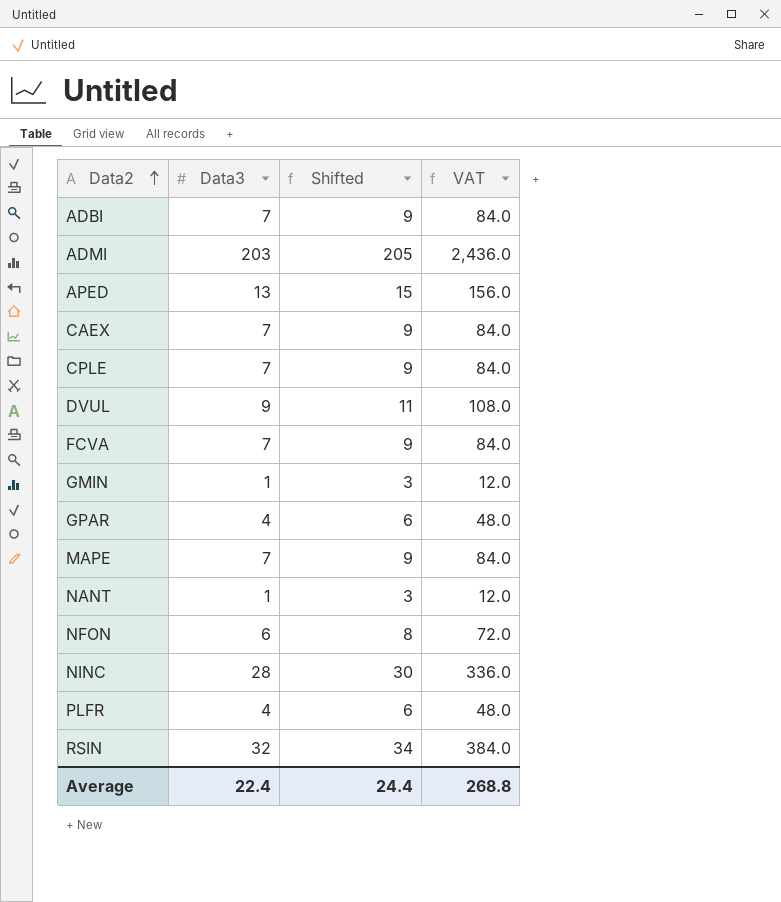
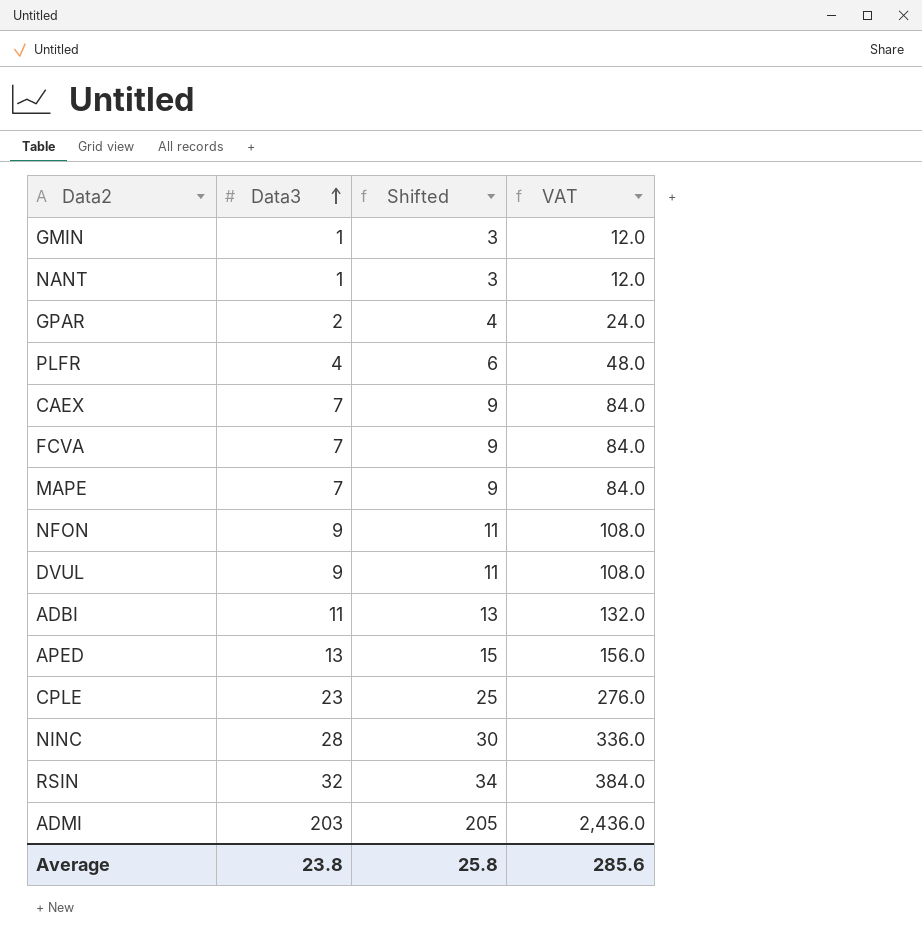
row order: Data2 ascending -> Data3 ascending
GPAR | Data3: 4 -> 2
GPAR | Shifted: 6 -> 4
GPAR | VAT: 48.0 -> 24.0
NFON | Data3: 6 -> 9
NFON | Shifted: 8 -> 11
NFON | VAT: 72.0 -> 108.0
ADBI | Data3: 7 -> 11
ADBI | Shifted: 9 -> 13
ADBI | VAT: 84.0 -> 132.0
CPLE | Data3: 7 -> 23
CPLE | Shifted: 9 -> 25
CPLE | VAT: 84.0 -> 276.0
Average | Data3: 22.4 -> 23.8
Average | Shifted: 24.4 -> 25.8
Average | VAT: 268.8 -> 285.6

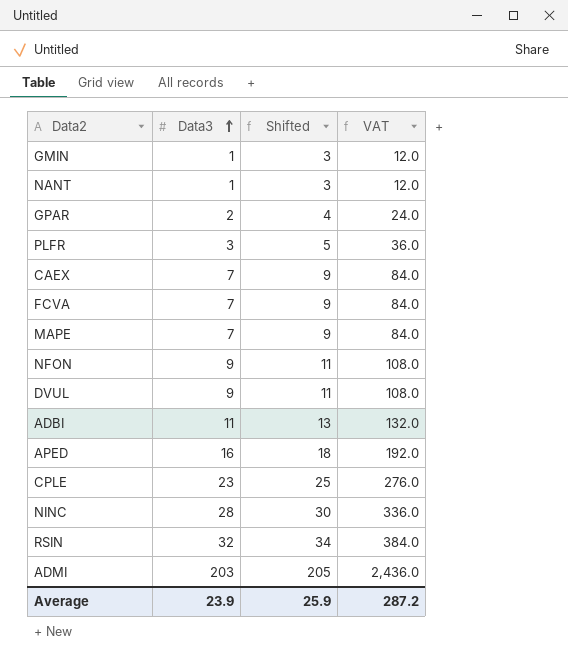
PLFR | Data3: 4 -> 3
PLFR | Shifted: 6 -> 5
PLFR | VAT: 48.0 -> 36.0
APED | Data3: 13 -> 16
APED | Shifted: 15 -> 18
APED | VAT: 156.0 -> 192.0
Average | Data3: 23.8 -> 23.9
Average | Shifted: 25.8 -> 25.9
Average | VAT: 285.6 -> 287.2

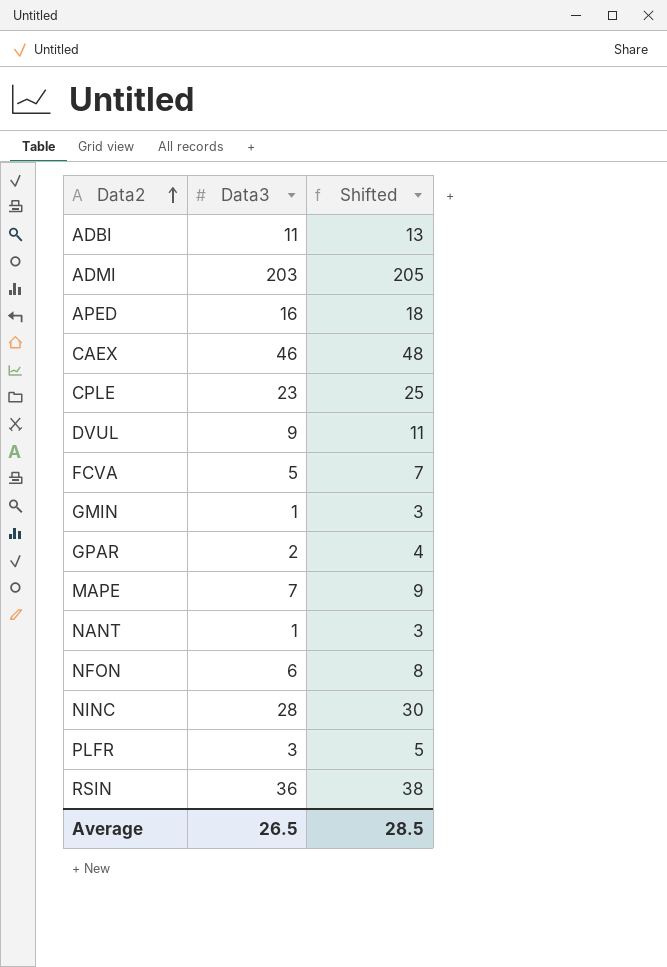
row order: Data3 ascending -> Data2 ascending
column VAT | formula: [Data3] * 12 -> none
CAEX | Data3: 7 -> 46
CAEX | Shifted: 9 -> 48
FCVA | Data3: 7 -> 5
FCVA | Shifted: 9 -> 7
NFON | Data3: 9 -> 6
NFON | Shifted: 11 -> 8
RSIN | Data3: 32 -> 36
RSIN | Shifted: 34 -> 38
Average | Data3: 23.9 -> 26.5
Average | Shifted: 25.9 -> 28.5

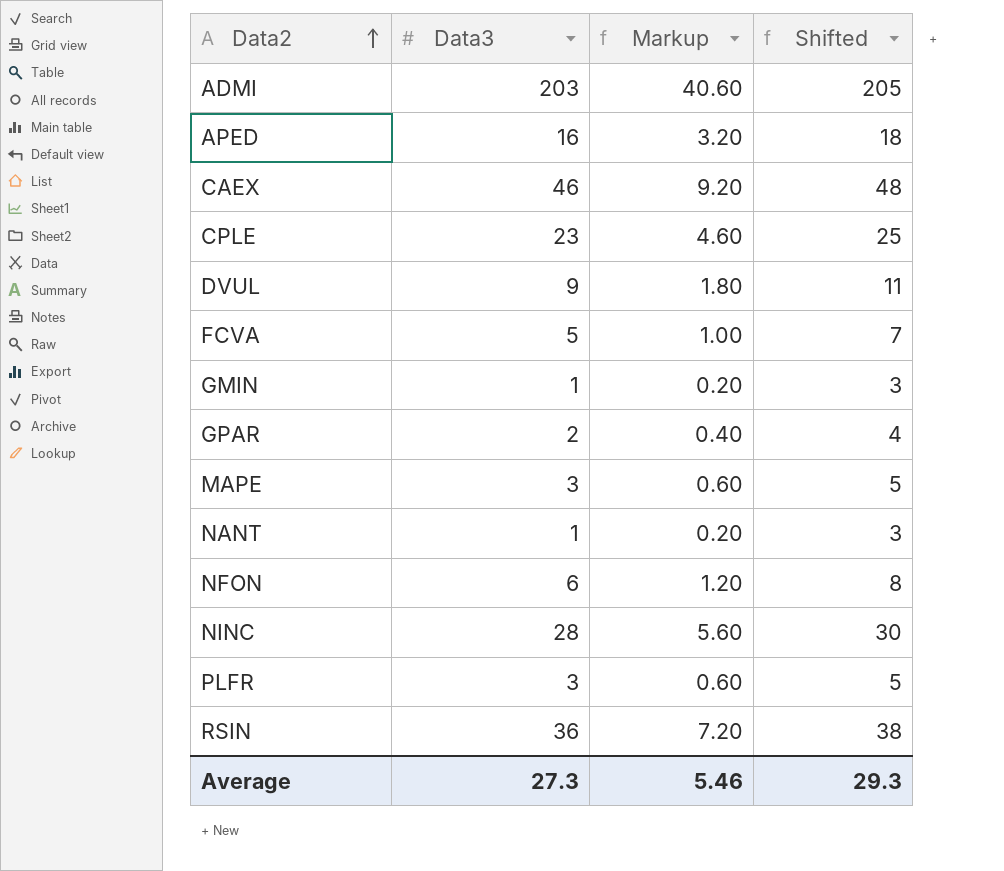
column Markup | formula: none -> [Data3] * 0.2
row ADBI: 11 | 13 -> none
MAPE | Data3: 7 -> 3
MAPE | Shifted: 9 -> 5
Average | Data3: 26.5 -> 27.3
Average | Shifted: 28.5 -> 29.3

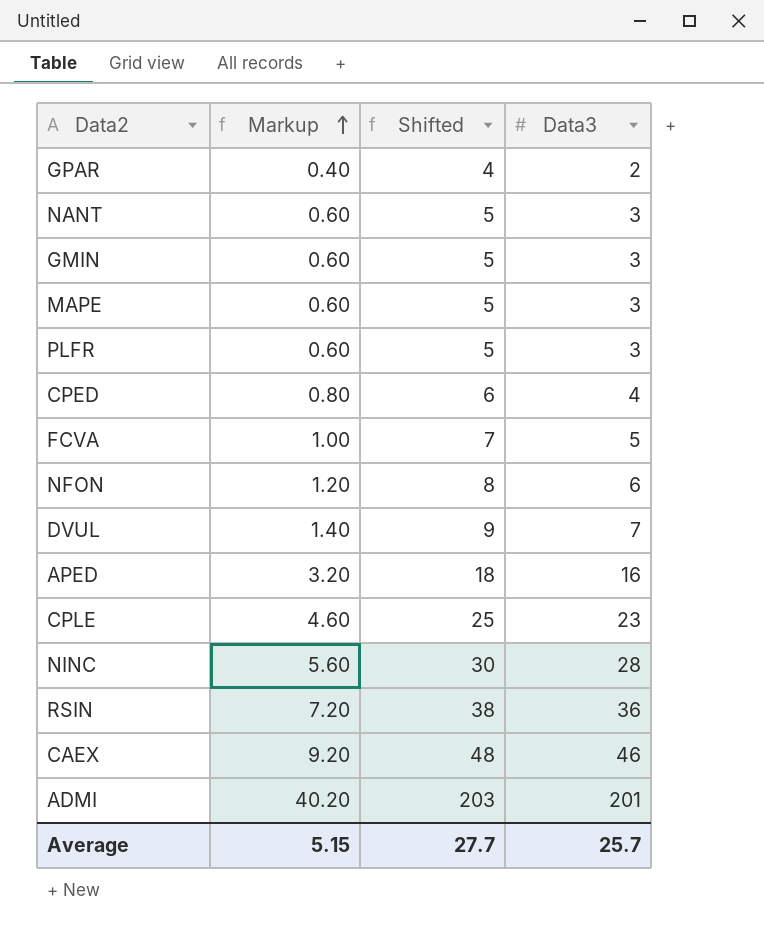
row order: Data2 ascending -> Markup ascending
column Data3 | position: 2 -> 4
NANT | Markup: 0.20 -> 0.60
NANT | Shifted: 3 -> 5
NANT | Data3: 1 -> 3
GMIN | Markup: 0.20 -> 0.60
GMIN | Shifted: 3 -> 5
GMIN | Data3: 1 -> 3
row CPED: none -> 0.80 | 6 | 4
DVUL | Markup: 1.80 -> 1.40
DVUL | Shifted: 11 -> 9
DVUL | Data3: 9 -> 7
ADMI | Markup: 40.60 -> 40.20
ADMI | Shifted: 205 -> 203
ADMI | Data3: 203 -> 201
Average | Markup: 5.46 -> 5.15
Average | Shifted: 29.3 -> 27.7
Average | Data3: 27.3 -> 25.7

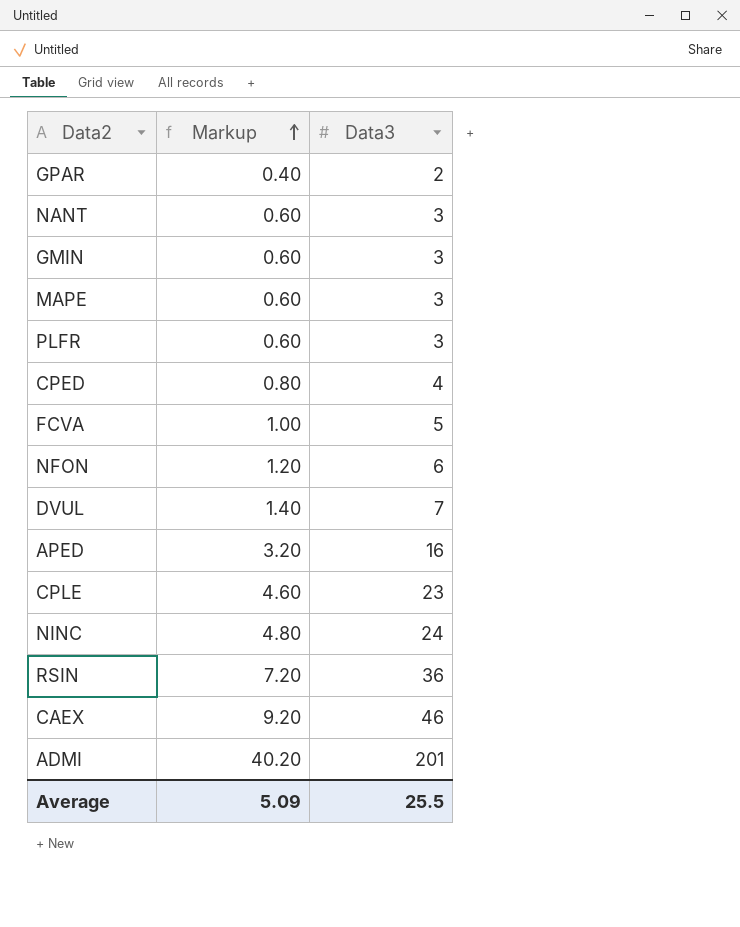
column Shifted | formula: [Data3] + 2 -> none
NINC | Markup: 5.60 -> 4.80
NINC | Data3: 28 -> 24
Average | Markup: 5.15 -> 5.09
Average | Data3: 25.7 -> 25.5

